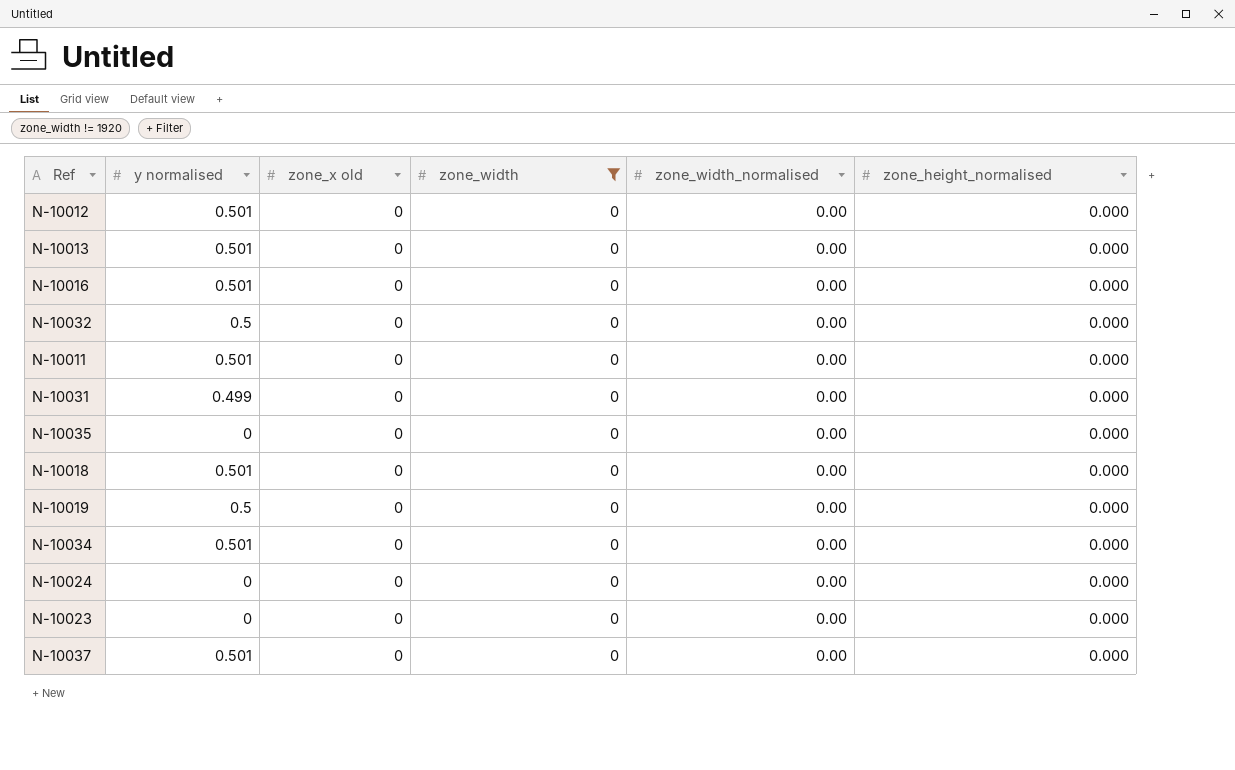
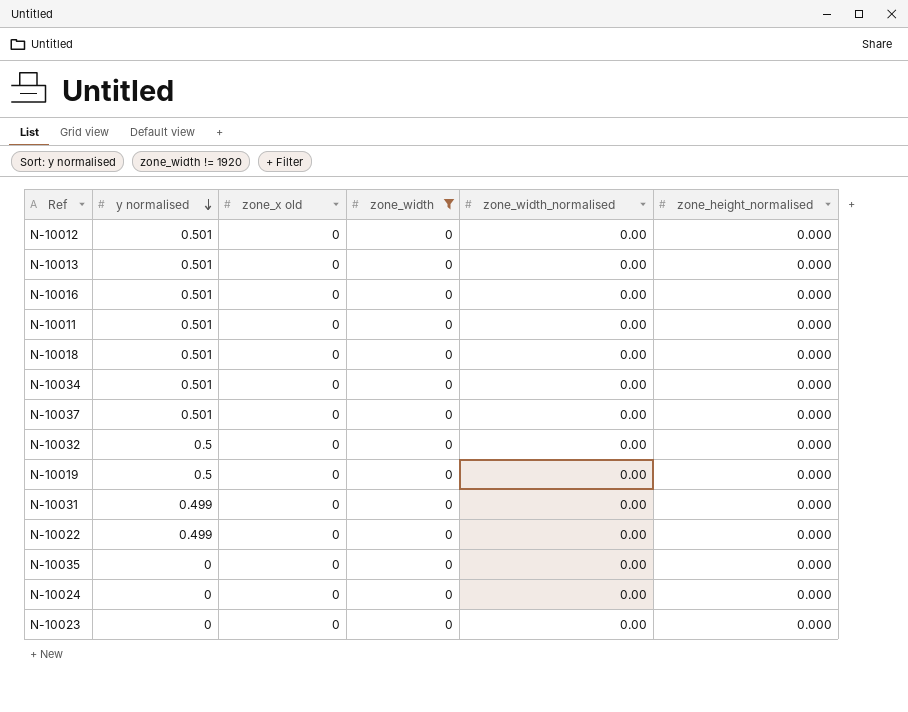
row order: none -> y normalised descending
row N-10022: none -> 0.499 | 0 | 0 | 0.00 | 0.000

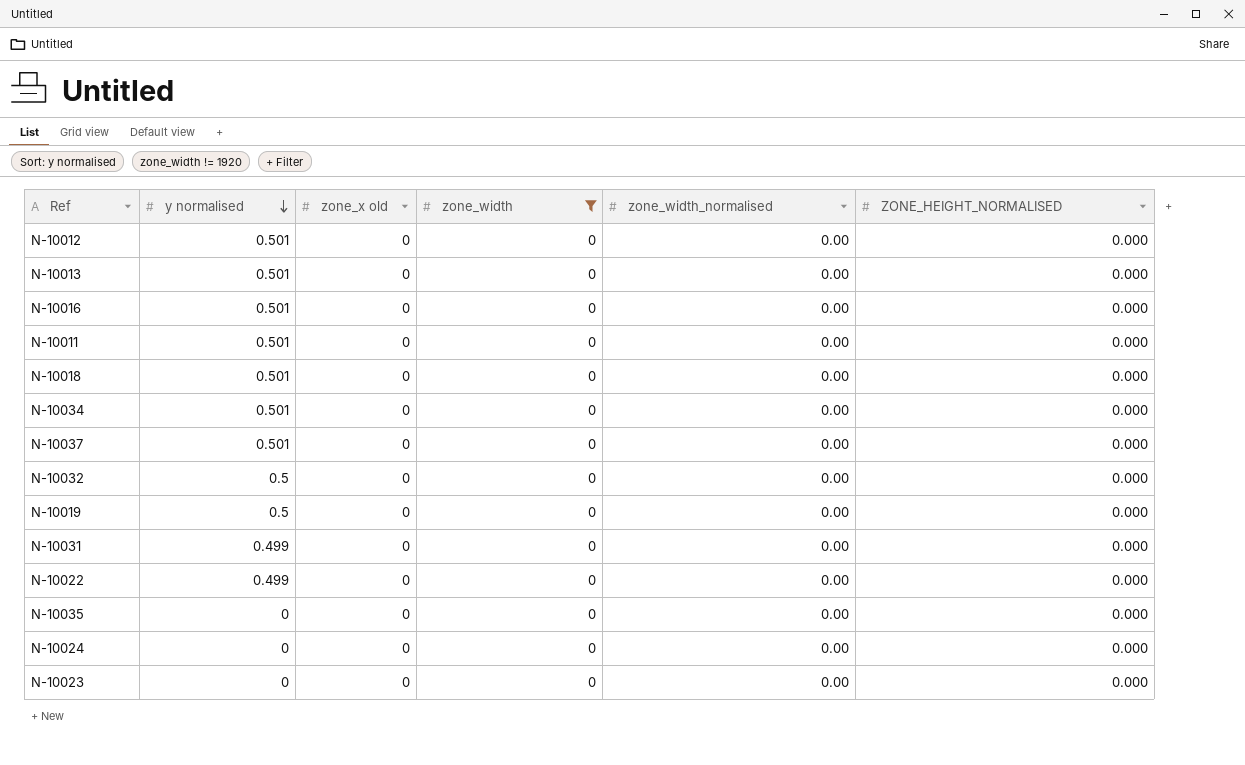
column name: zone_height_normalised -> ZONE_HEIGHT_NORMALISED

